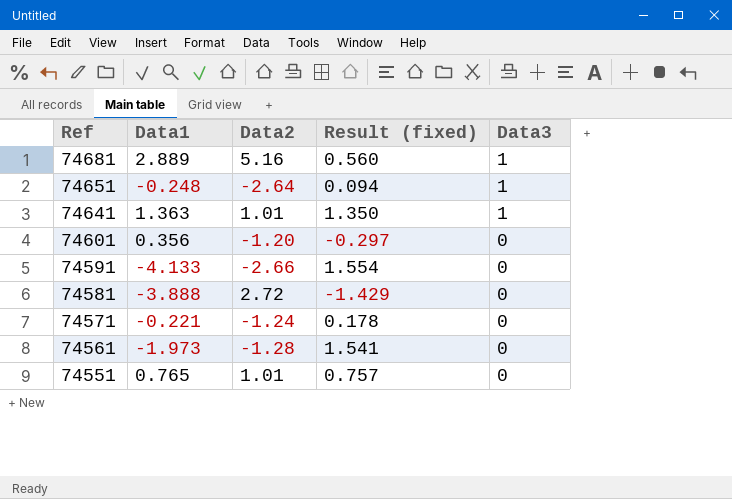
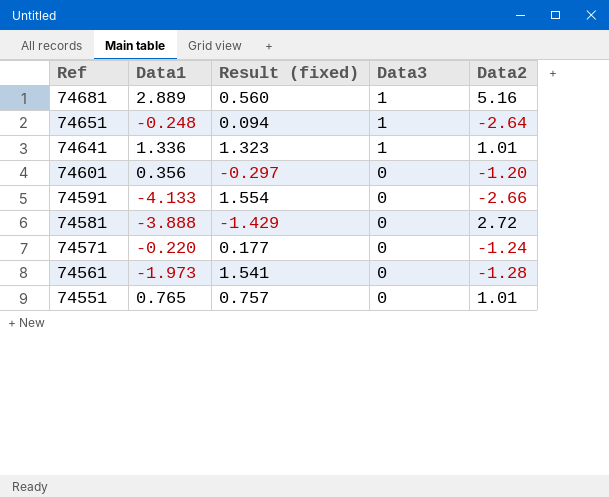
column Data2 | position: 3 -> 5
74641 | Data1: 1.363 -> 1.336
74641 | Result (fixed): 1.350 -> 1.323
74571 | Data1: -0.221 -> -0.220
74571 | Result (fixed): 0.178 -> 0.177

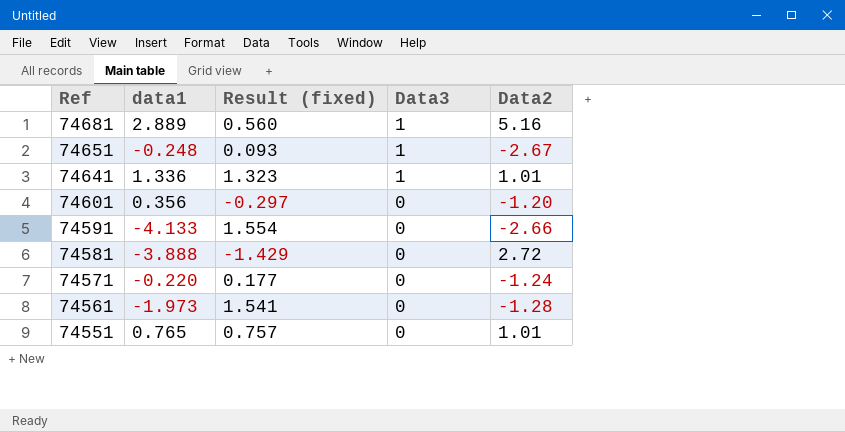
column name: Data1 -> data1
74651 | Result (fixed): 0.094 -> 0.093
74651 | Data2: -2.64 -> -2.67

